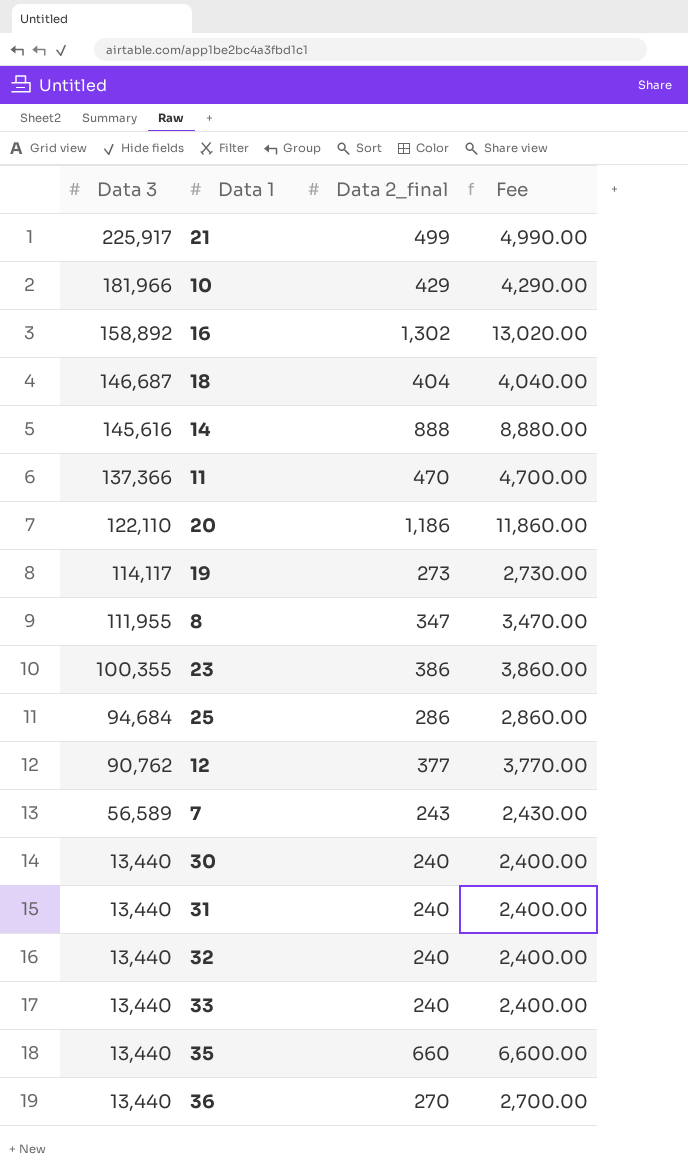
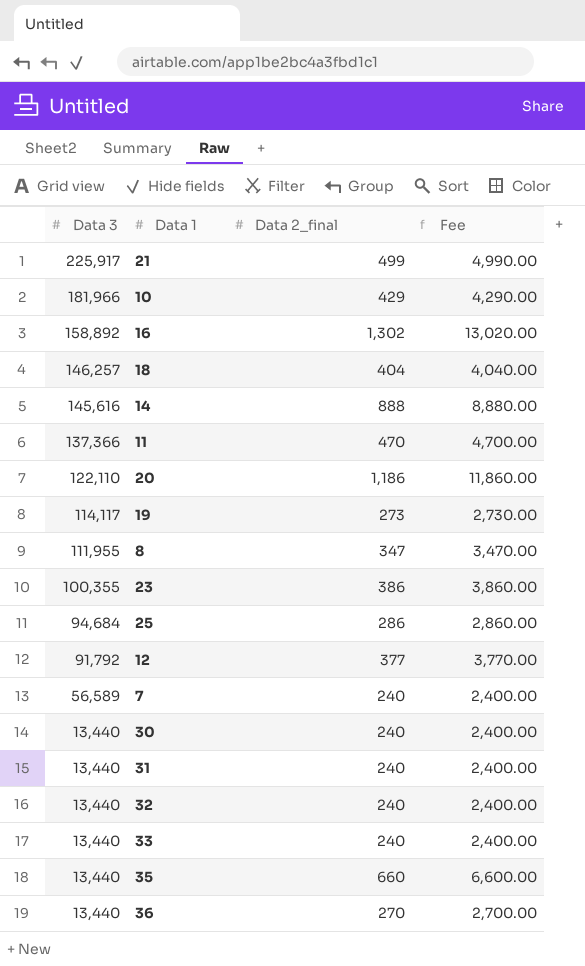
18 | Data 3: 146,687 -> 146,257
12 | Data 3: 90,762 -> 91,792
7 | Data 2_final: 243 -> 240
7 | Fee: 2,430.00 -> 2,400.00

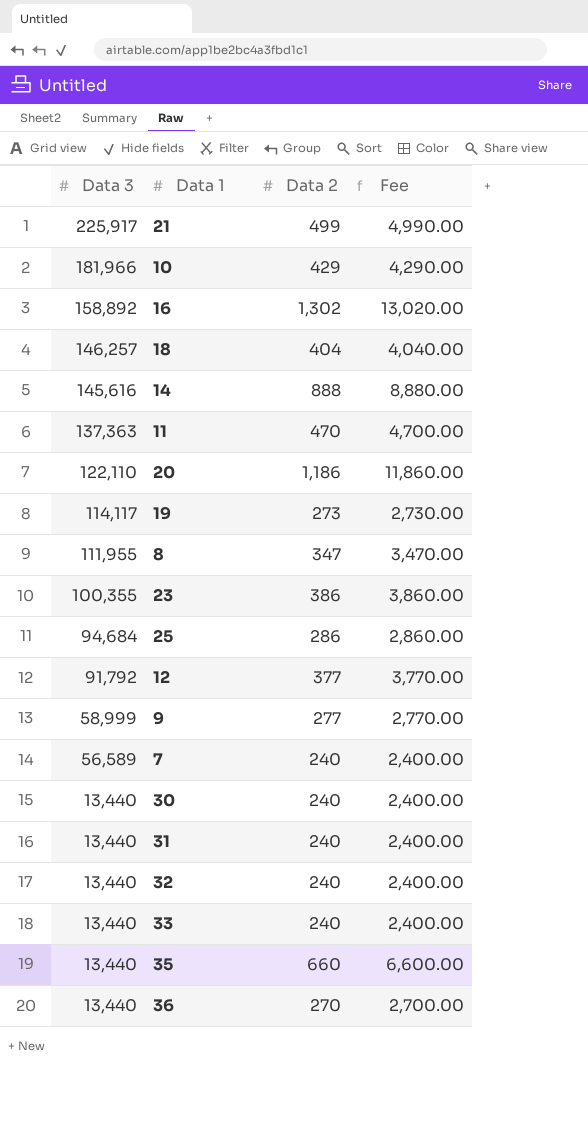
column name: Data 2_final -> Data 2
11 | Data 3: 137,366 -> 137,363
row 9: none -> 58,999 | 277 | 2,770.00

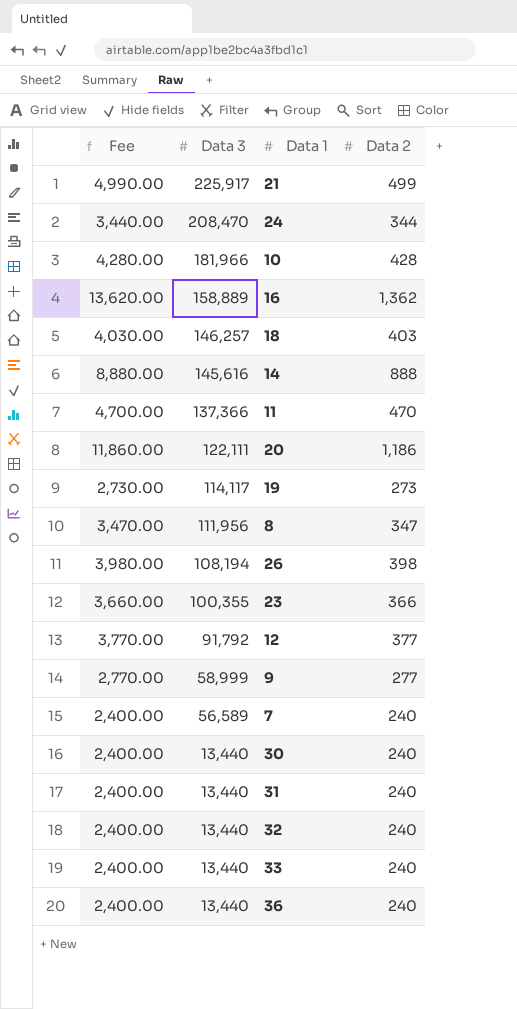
column Fee | position: 4 -> 1
row 25: 94,684 | 286 | 2,860.00 -> none
row 35: 13,440 | 660 | 6,600.00 -> none
row 24: none -> 3,440.00 | 208,470 | 344
10 | Fee: 4,290.00 -> 4,280.00
10 | Data 2: 429 -> 428
16 | Fee: 13,020.00 -> 13,620.00
16 | Data 3: 158,892 -> 158,889
16 | Data 2: 1,302 -> 1,362
18 | Fee: 4,040.00 -> 4,030.00
18 | Data 2: 404 -> 403
11 | Data 3: 137,363 -> 137,366
20 | Data 3: 122,110 -> 122,111
8 | Data 3: 111,955 -> 111,956
row 26: none -> 3,980.00 | 108,194 | 398
23 | Fee: 3,860.00 -> 3,660.00
23 | Data 2: 386 -> 366
36 | Fee: 2,700.00 -> 2,400.00
36 | Data 2: 270 -> 240

